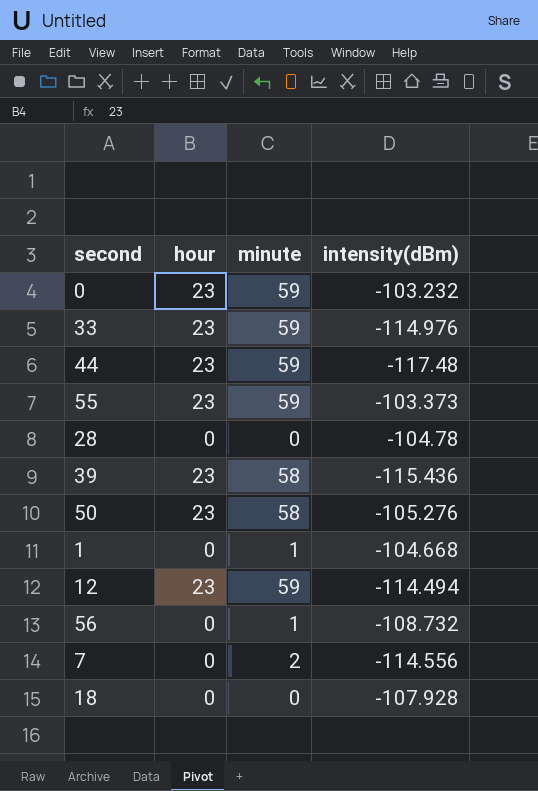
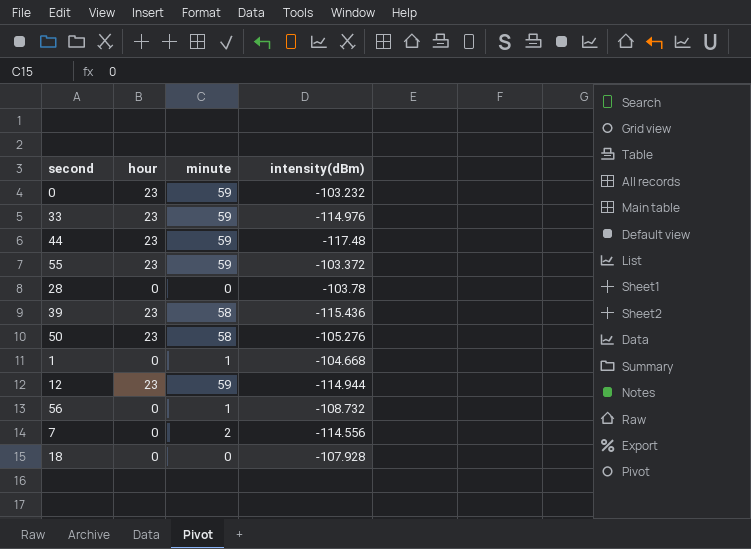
55 | intensity(dBm): -103.373 -> -103.372
28 | intensity(dBm): -104.78 -> -103.78
12 | intensity(dBm): -114.494 -> -114.944

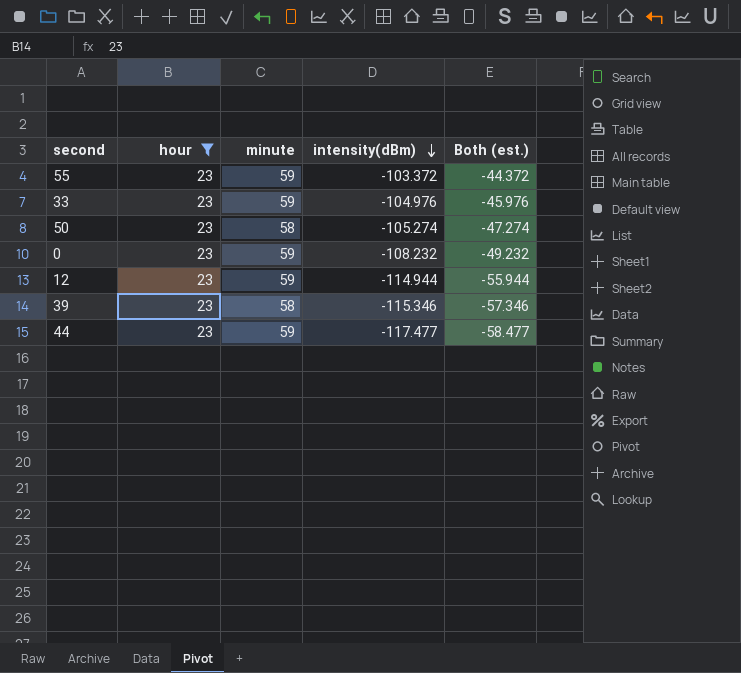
filter: none -> hour = 23
row order: none -> intensity(dBm) descending
column Both (est.) | formula: none -> [minute] + [intensity(dBm)]
33 | intensity(dBm): -114.976 -> -104.976
50 | intensity(dBm): -105.276 -> -105.274
0 | intensity(dBm): -103.232 -> -108.232
39 | intensity(dBm): -115.436 -> -115.346
44 | intensity(dBm): -117.48 -> -117.477

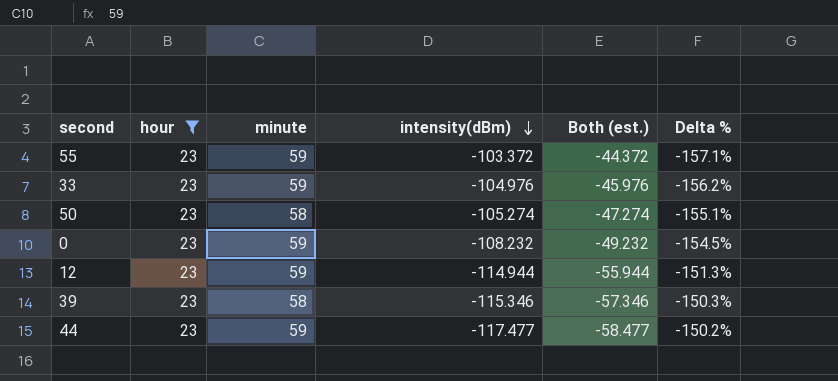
column Delta % | formula: none -> ([minute] - [intensity(dBm)]) / [intensity(dBm)]

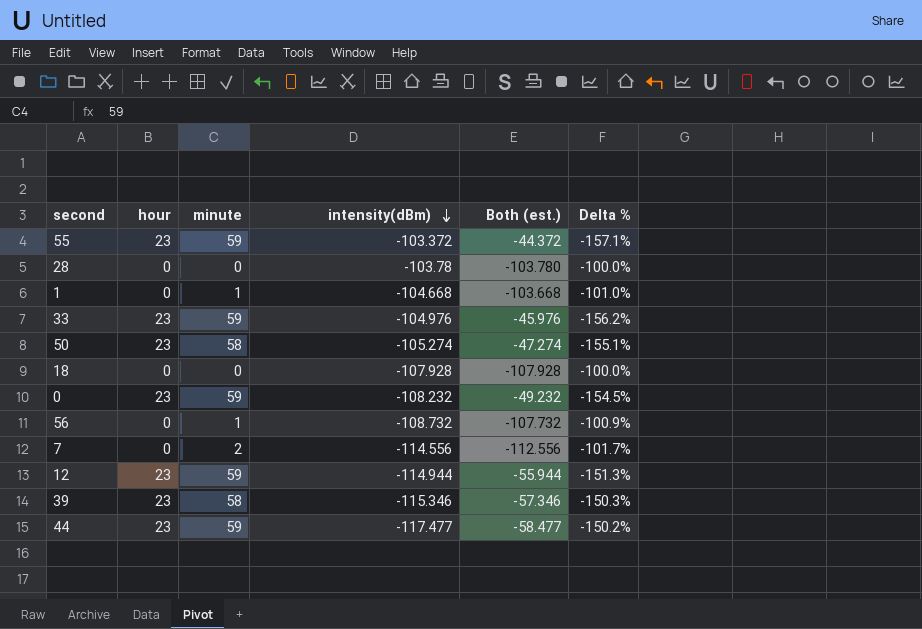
filter: hour = 23 -> none

